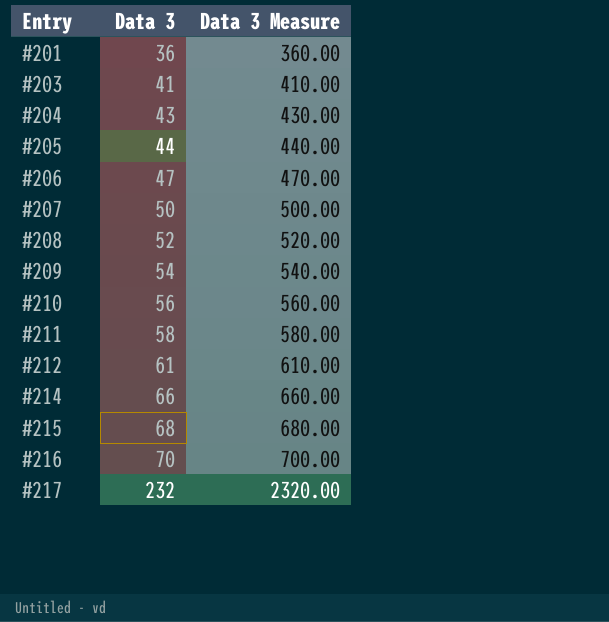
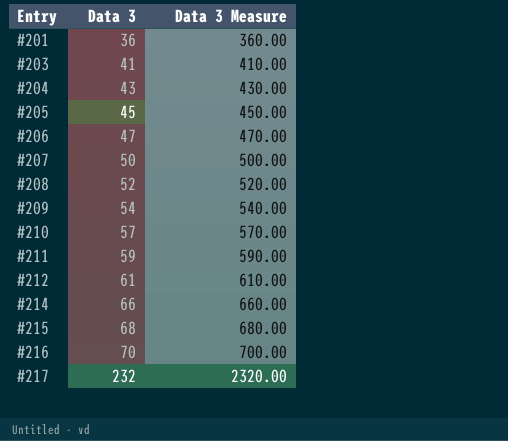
#205 | Data 3: 44 -> 45
#205 | Data 3 Measure: 440.00 -> 450.00
#210 | Data 3: 56 -> 57
#210 | Data 3 Measure: 560.00 -> 570.00
#211 | Data 3: 58 -> 59
#211 | Data 3 Measure: 580.00 -> 590.00

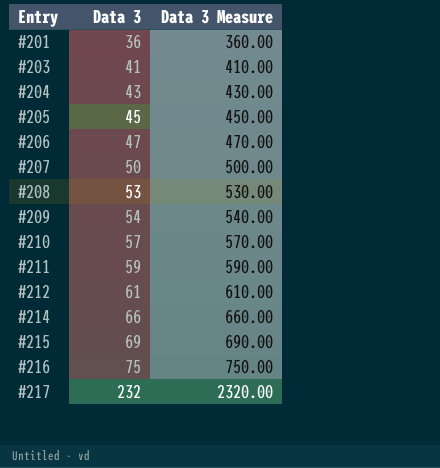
#208 | Data 3: 52 -> 53
#208 | Data 3 Measure: 520.00 -> 530.00
#215 | Data 3: 68 -> 69
#215 | Data 3 Measure: 680.00 -> 690.00
#216 | Data 3: 70 -> 75
#216 | Data 3 Measure: 700.00 -> 750.00

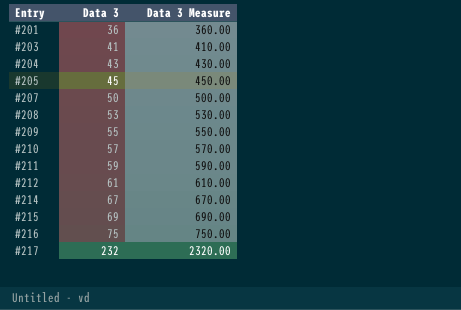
row #206: 47 | 470.00 -> none
#209 | Data 3: 54 -> 55
#209 | Data 3 Measure: 540.00 -> 550.00
#214 | Data 3: 66 -> 67
#214 | Data 3 Measure: 660.00 -> 670.00

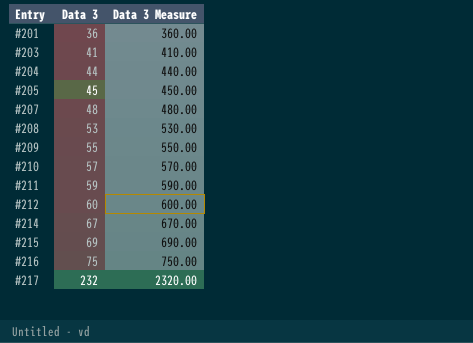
#204 | Data 3: 43 -> 44
#204 | Data 3 Measure: 430.00 -> 440.00
#207 | Data 3: 50 -> 48
#207 | Data 3 Measure: 500.00 -> 480.00
#212 | Data 3: 61 -> 60
#212 | Data 3 Measure: 610.00 -> 600.00

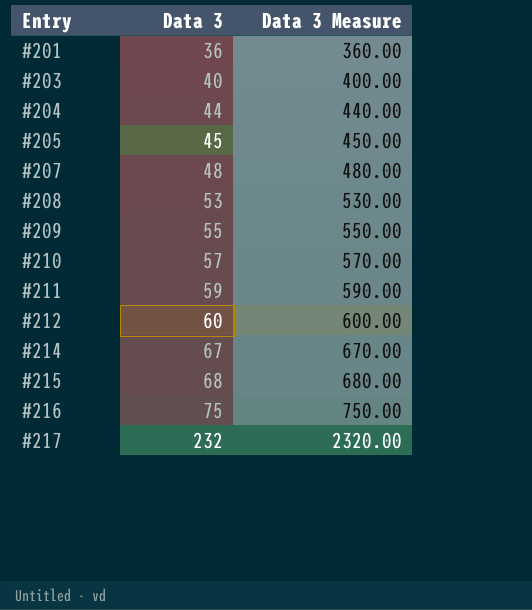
#203 | Data 3: 41 -> 40
#203 | Data 3 Measure: 410.00 -> 400.00
#215 | Data 3: 69 -> 68
#215 | Data 3 Measure: 690.00 -> 680.00

